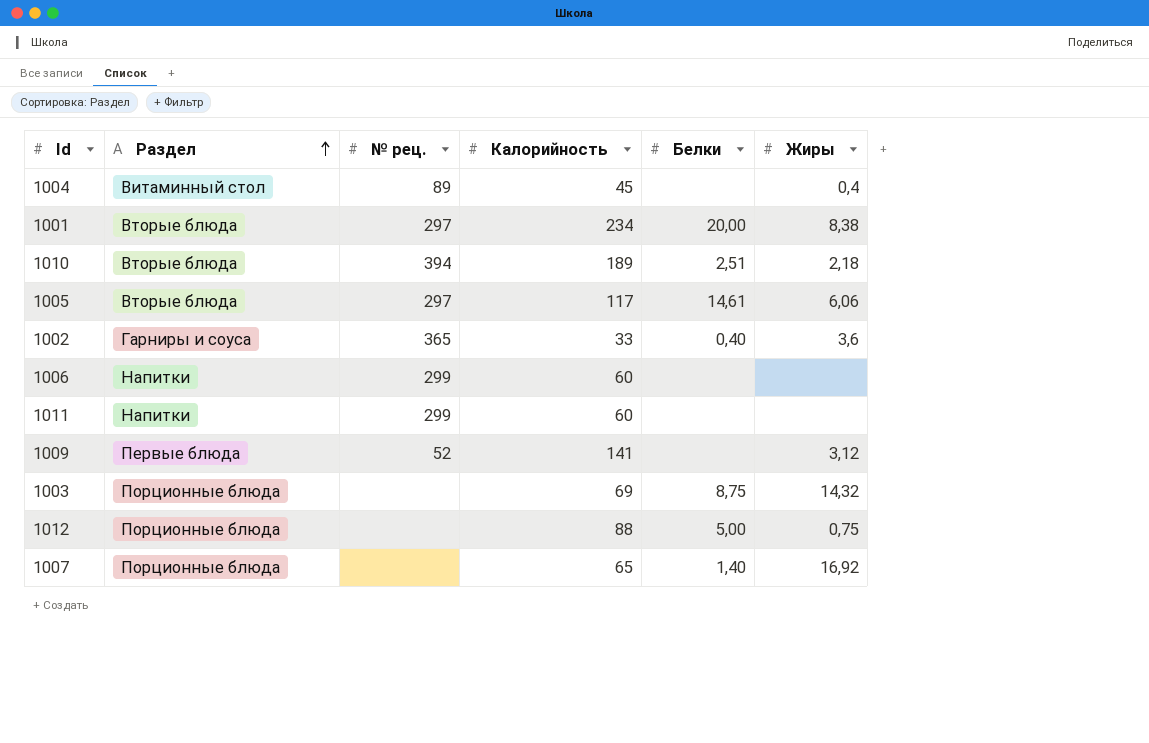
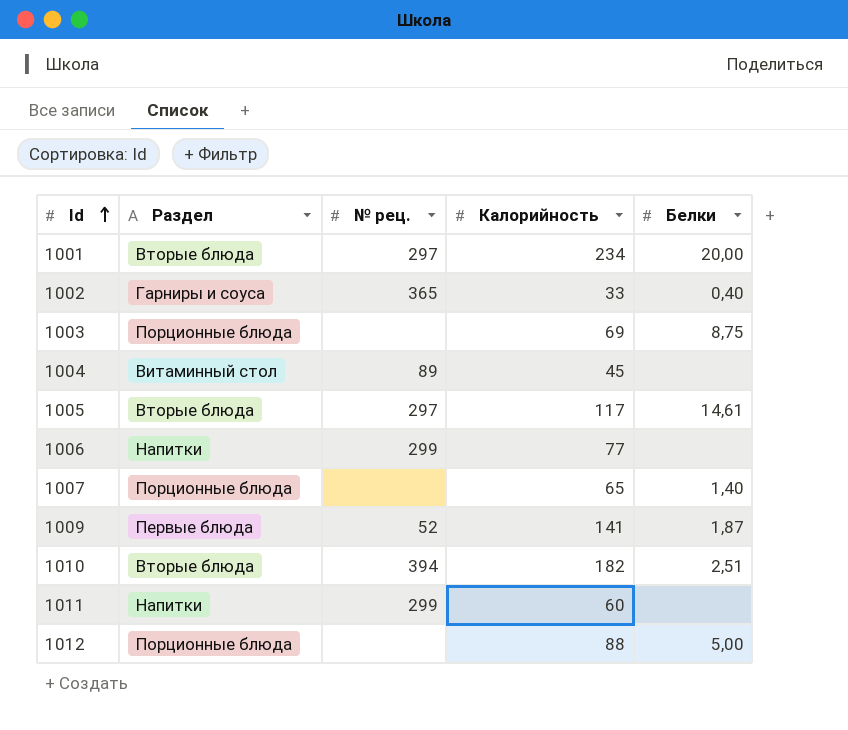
row order: Раздел ascending -> Id ascending
column Жиры | position: 6 -> none
1006 | Калорийность: 60 -> 77
1009 | Белки: none -> 1,87
1010 | Калорийность: 189 -> 182

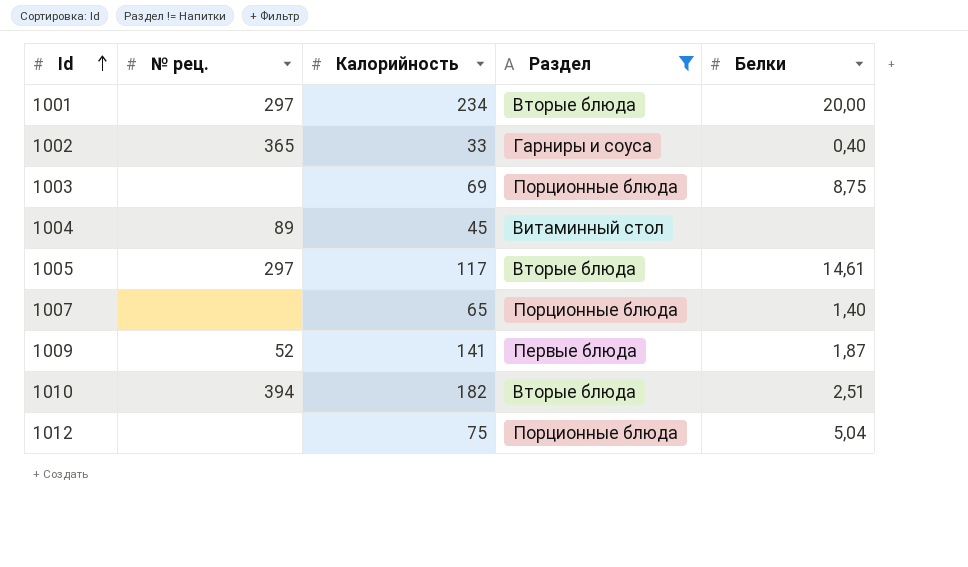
filter: none -> Раздел != Напитки
column Раздел | position: 2 -> 4
1012 | Калорийность: 88 -> 75
1012 | Белки: 5,00 -> 5,04

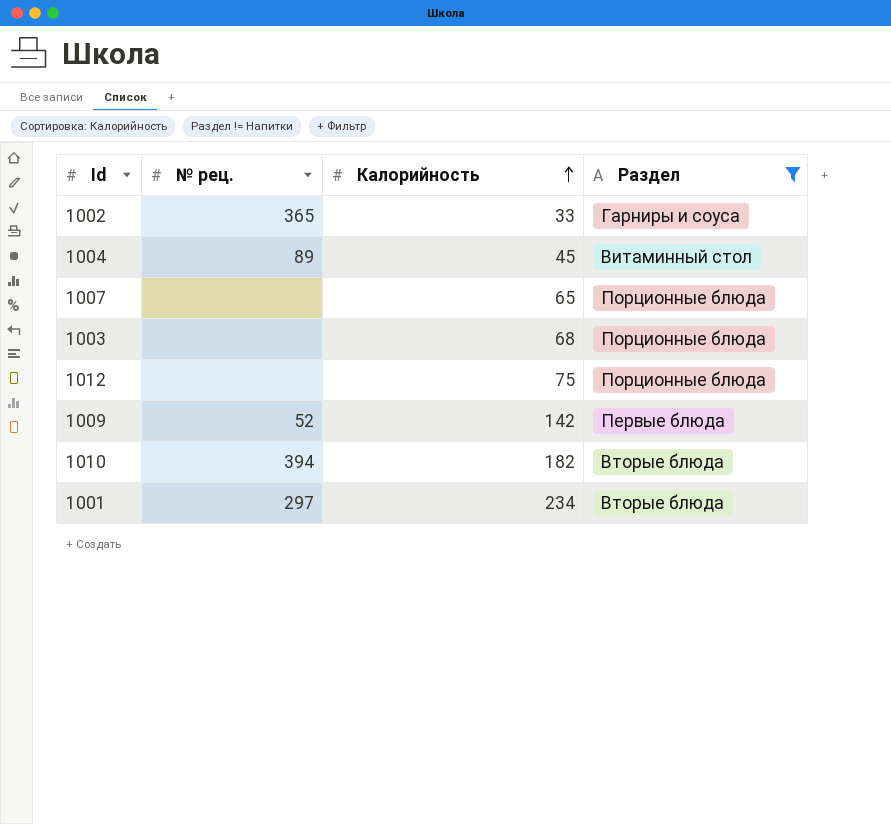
row order: Id ascending -> Калорийность ascending
column Белки | position: 5 -> none
row 1005: 297 | 117 | Вторые блюда | 14,61 -> none
1003 | Калорийность: 69 -> 68
1009 | Калорийность: 141 -> 142

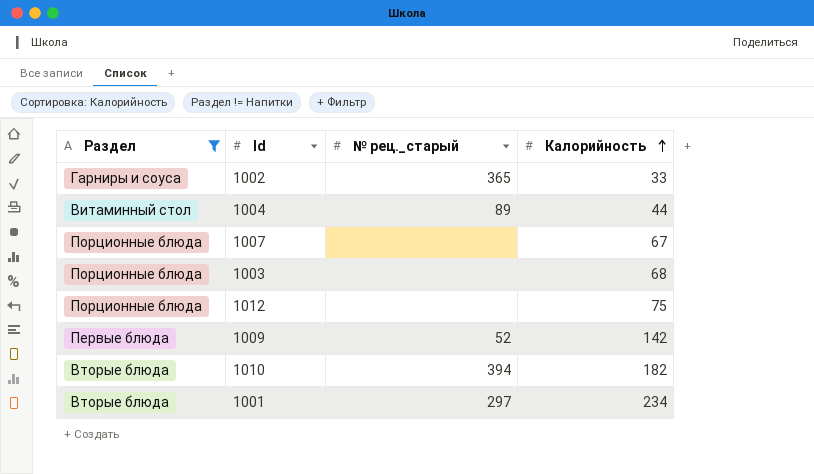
column Раздел | position: 4 -> 1
column name: № рец. -> № рец._старый
1004 | Калорийность: 45 -> 44
1007 | Калорийность: 65 -> 67

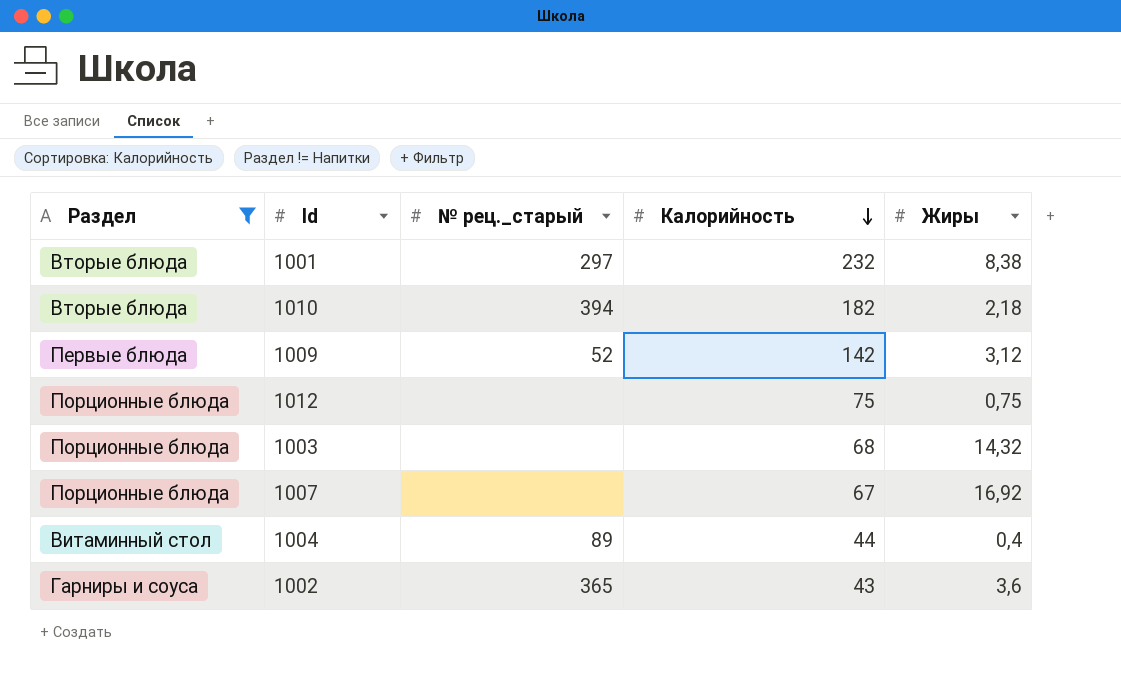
row order: Калорийность ascending -> Калорийность descending
column Жиры | position: none -> 5
1001 | Калорийность: 234 -> 232
1002 | Калорийность: 33 -> 43

